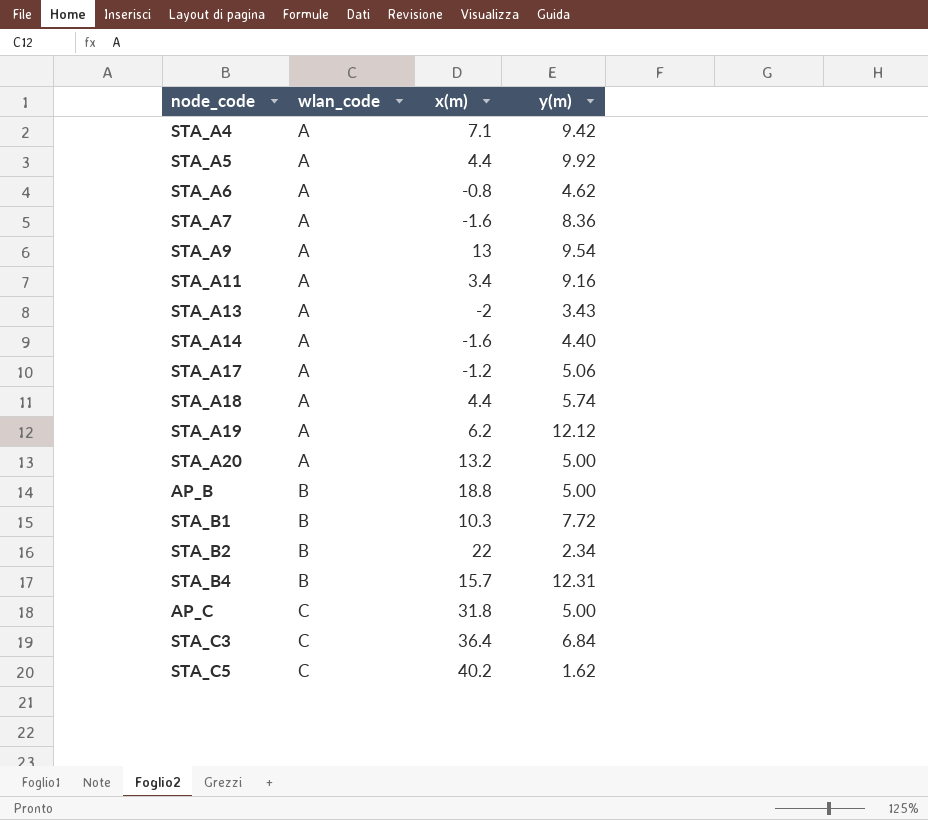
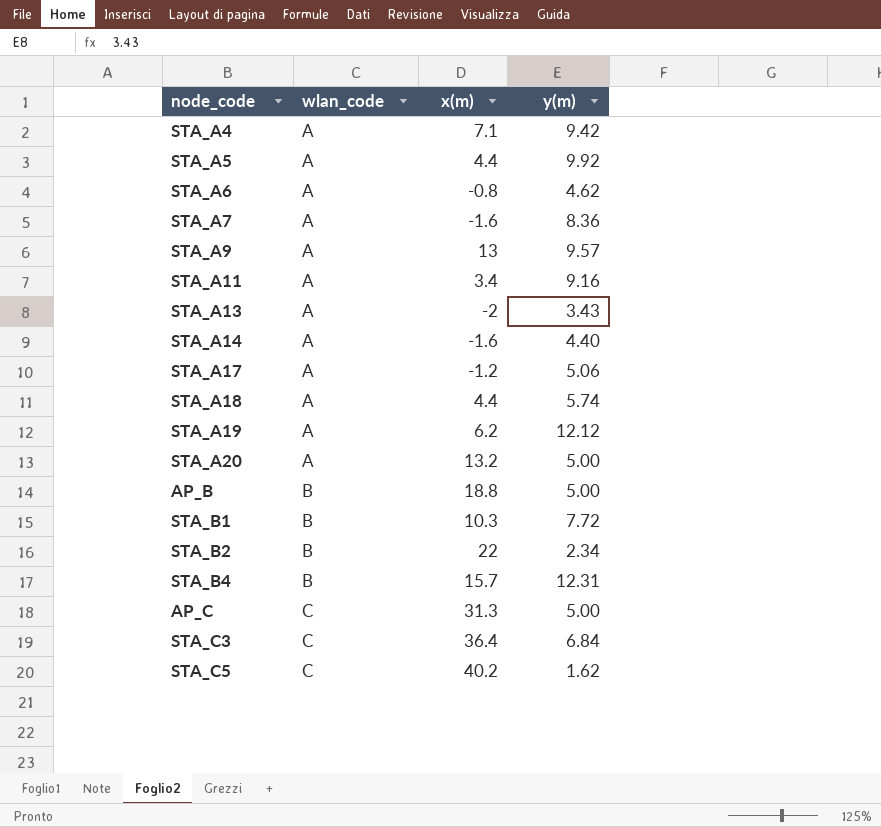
STA_A9 | y(m): 9.54 -> 9.57
AP_C | x(m): 31.8 -> 31.3

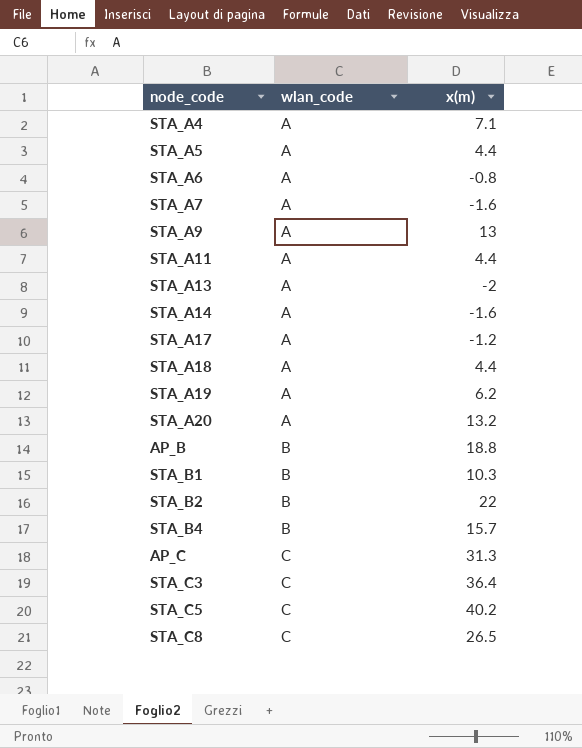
column y(m) | position: 4 -> none
STA_A11 | x(m): 3.4 -> 4.4
row STA_C8: none -> C | 26.5

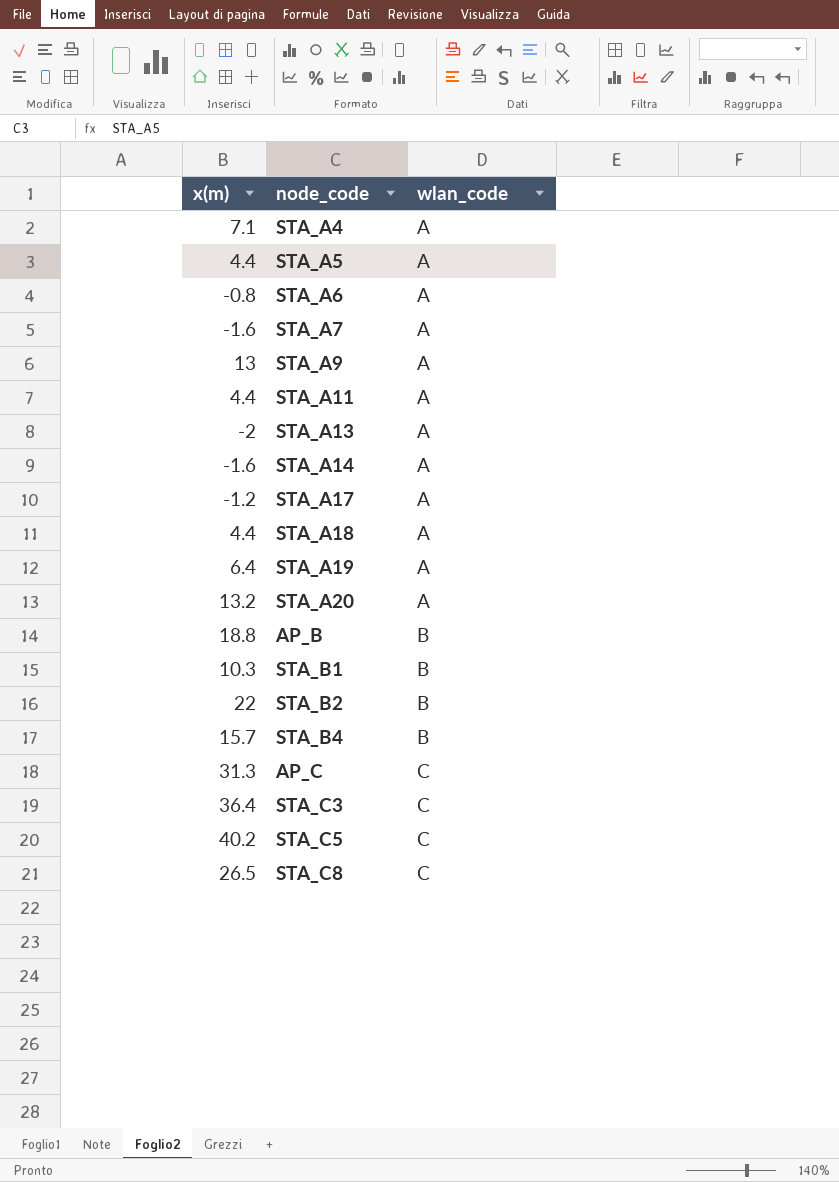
column x(m) | position: 3 -> 1
STA_A19 | x(m): 6.2 -> 6.4

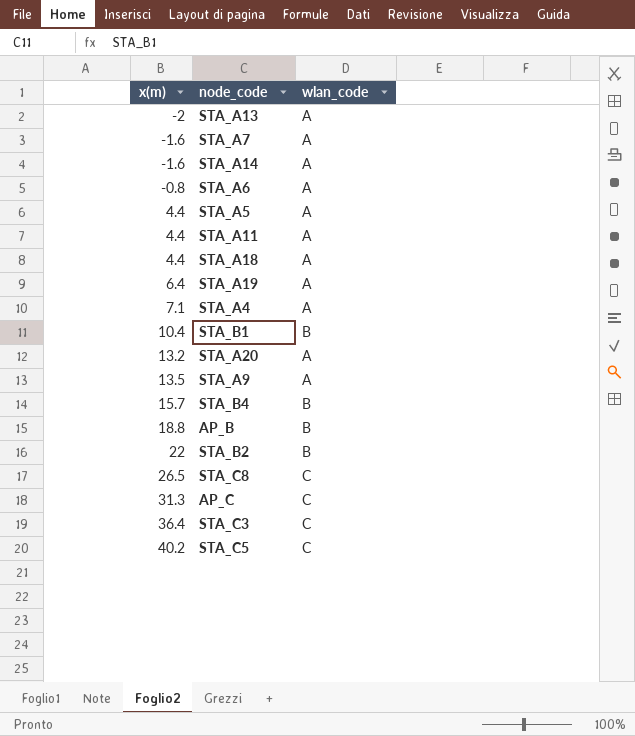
row order: wlan_code ascending -> x(m) ascending
row STA_A17: -1.2 | A -> none
STA_B1 | x(m): 10.3 -> 10.4
STA_A9 | x(m): 13 -> 13.5

